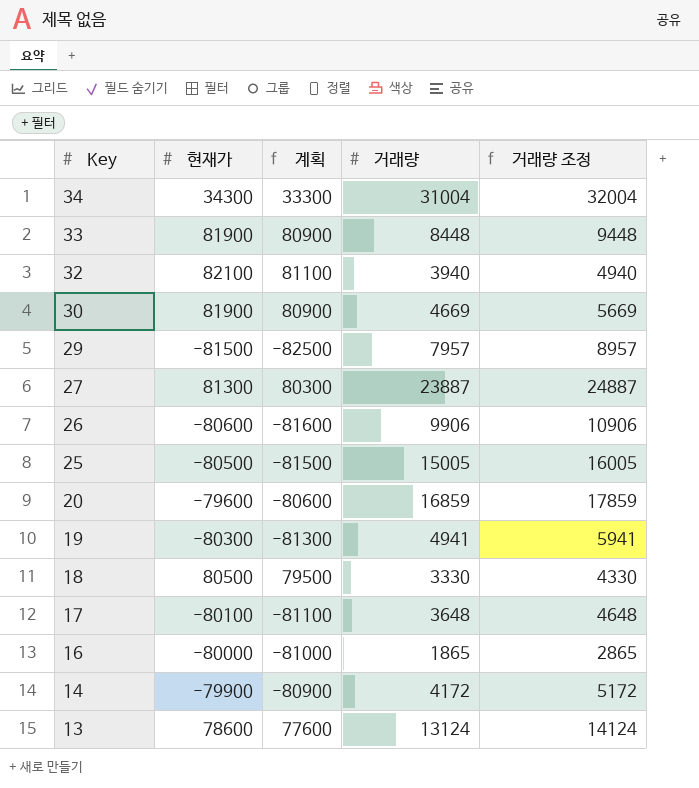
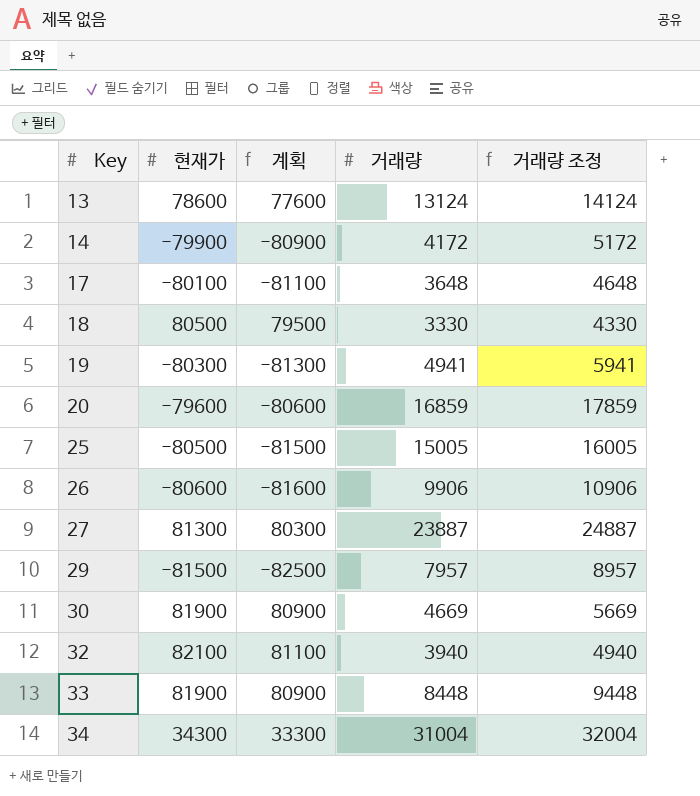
row order: Key descending -> Key ascending
row 16: -80000 | -81000 | 1865 | 2865 -> none

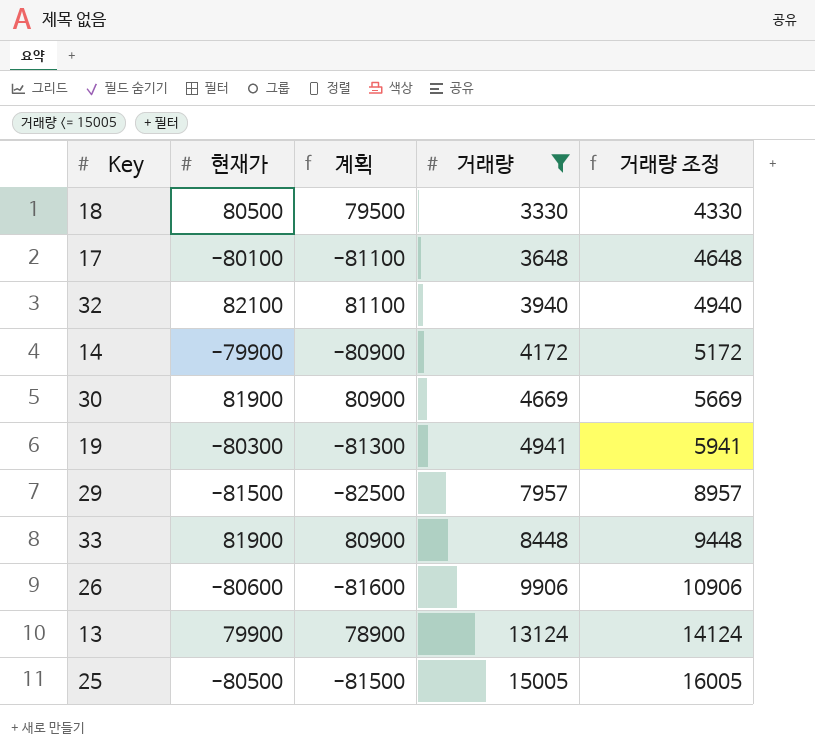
filter: none -> 거래량 <= 15005
row order: Key ascending -> 거래량 ascending
13 | 현재가: 78600 -> 79900
13 | 계획: 77600 -> 78900

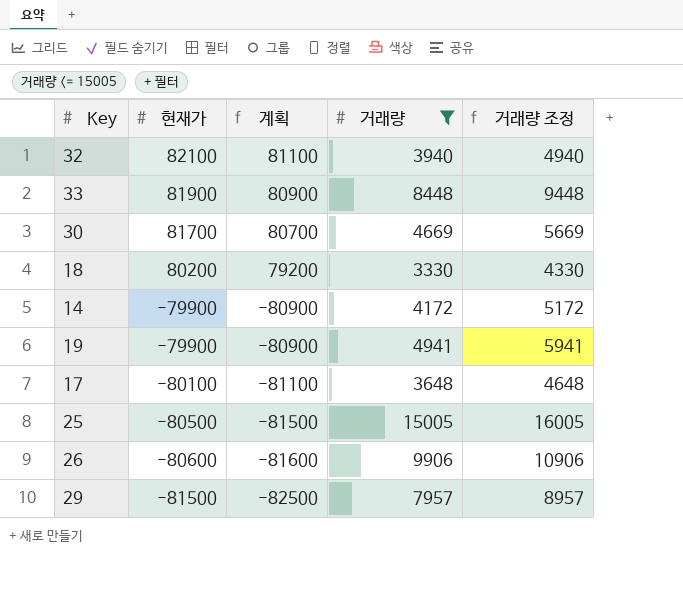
row order: 거래량 ascending -> 현재가 descending
row 13: 79900 | 78900 | 13124 | 14124 -> none
30 | 현재가: 81900 -> 81700
30 | 계획: 80900 -> 80700
18 | 현재가: 80500 -> 80200
18 | 계획: 79500 -> 79200
19 | 현재가: -80300 -> -79900
19 | 계획: -81300 -> -80900

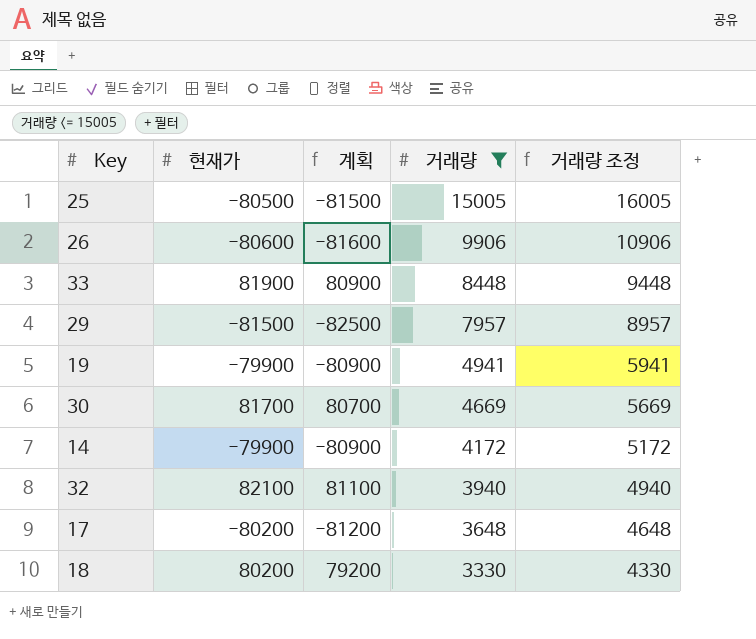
row order: 현재가 descending -> 거래량 descending
17 | 현재가: -80100 -> -80200
17 | 계획: -81100 -> -81200

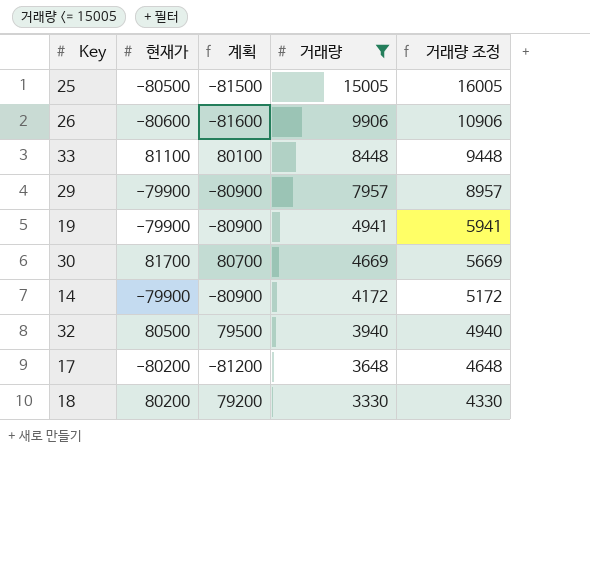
33 | 현재가: 81900 -> 81100
33 | 계획: 80900 -> 80100
29 | 현재가: -81500 -> -79900
29 | 계획: -82500 -> -80900
32 | 현재가: 82100 -> 80500
32 | 계획: 81100 -> 79500

